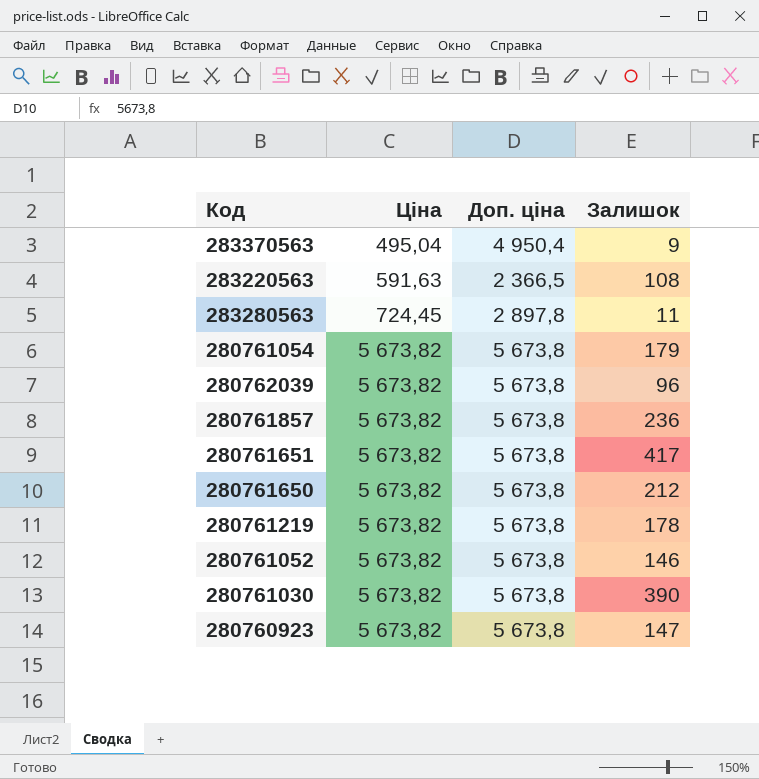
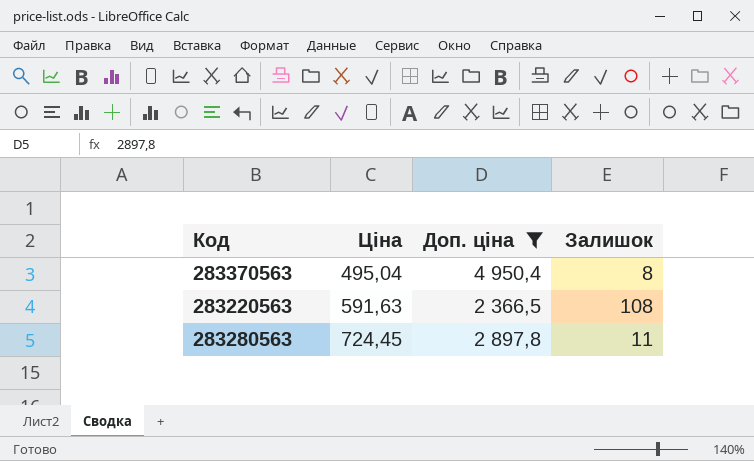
filter: none -> Доп. ціна != 5 673,8
283370563 | Залишок: 9 -> 8

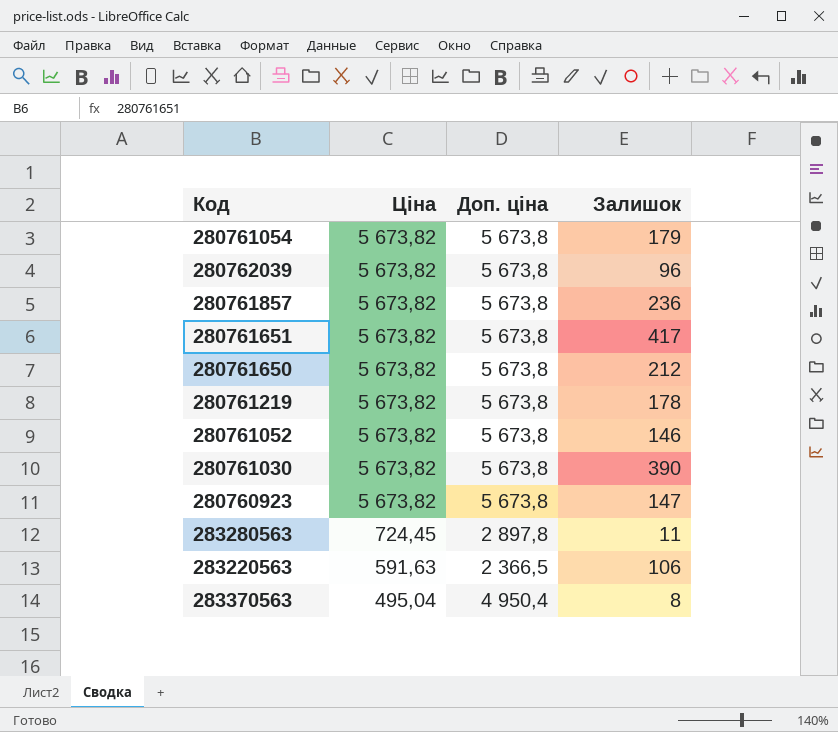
filter: Доп. ціна != 5 673,8 -> none
row order: Ціна ascending -> Ціна descending
283220563 | Залишок: 108 -> 106

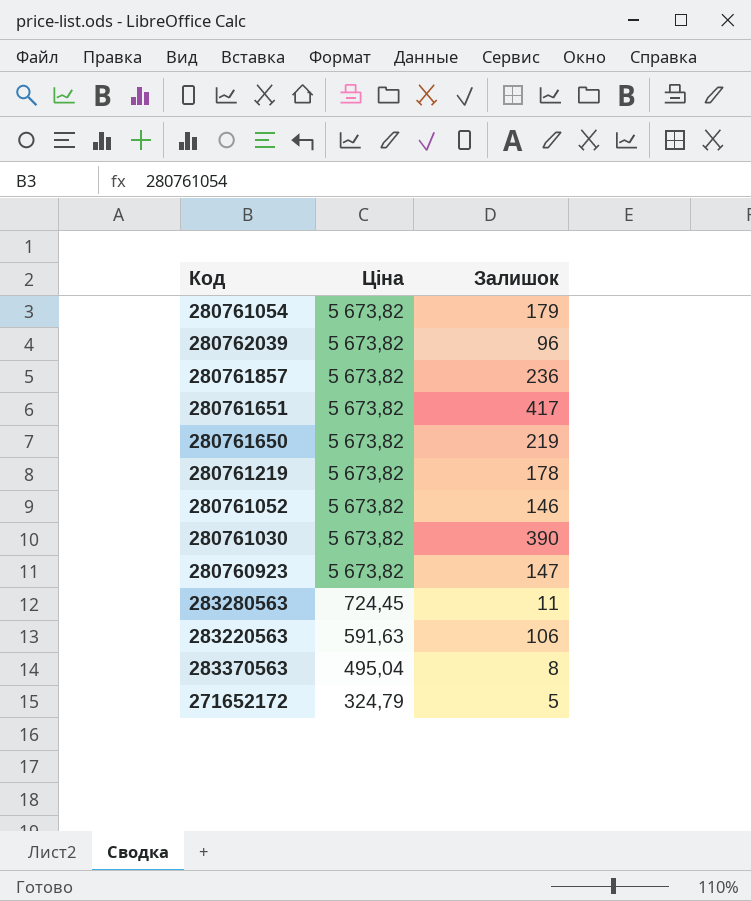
column Доп. ціна | position: 3 -> none
280761650 | Залишок: 212 -> 219
row 271652172: none -> 324,79 | 5

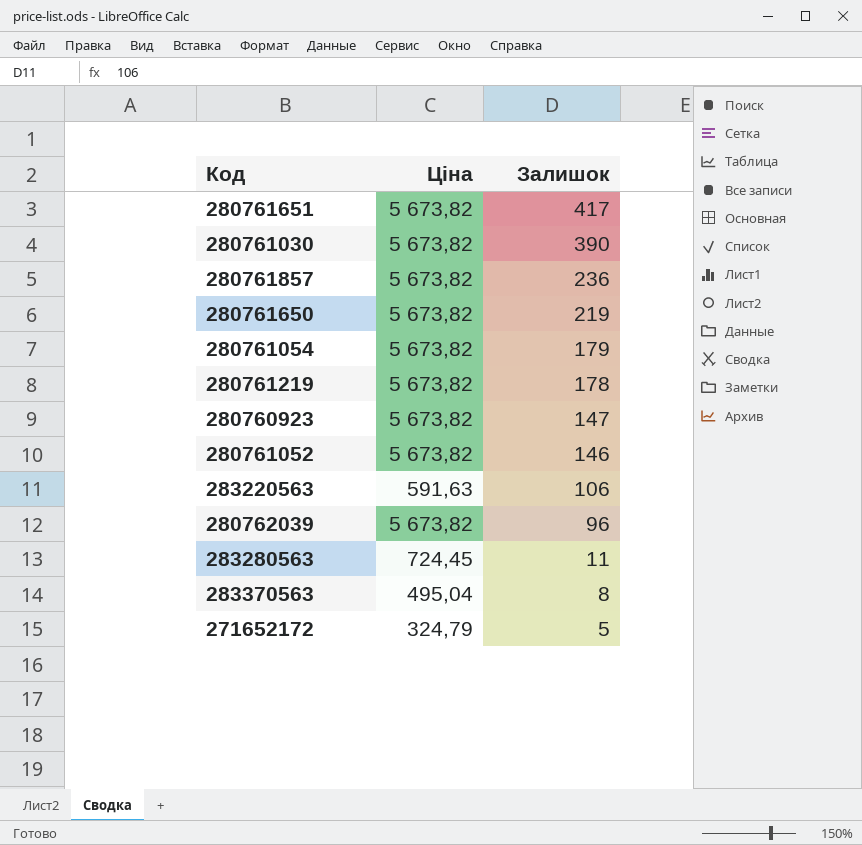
row order: Ціна descending -> Залишок descending

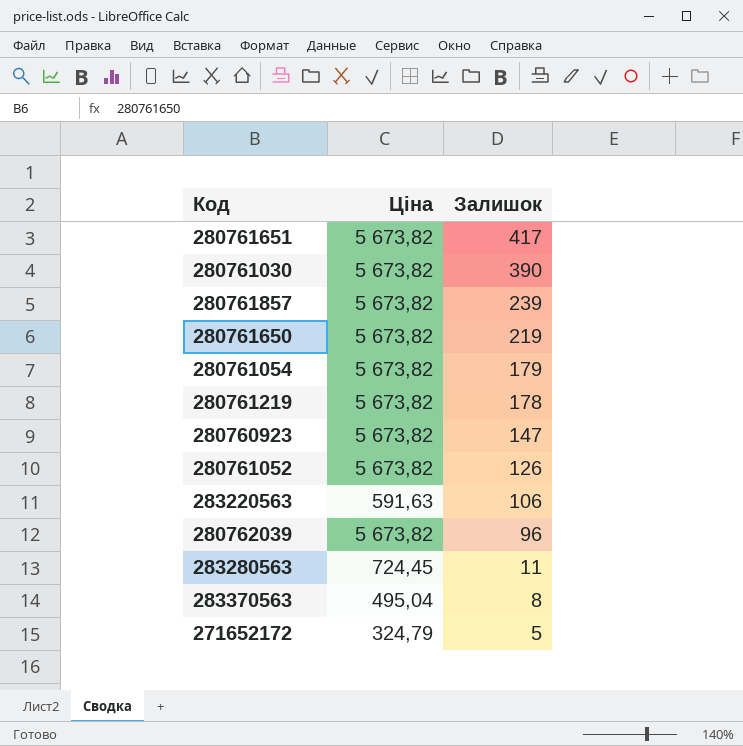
280761857 | Залишок: 236 -> 239
280761052 | Залишок: 146 -> 126

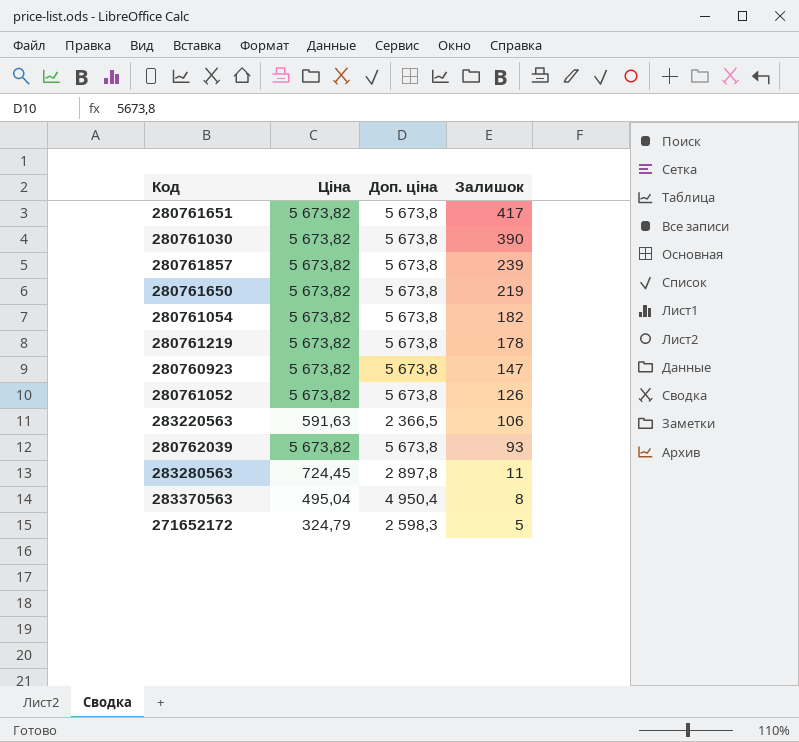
column Доп. ціна | position: none -> 3
280761054 | Залишок: 179 -> 182
280762039 | Залишок: 96 -> 93

